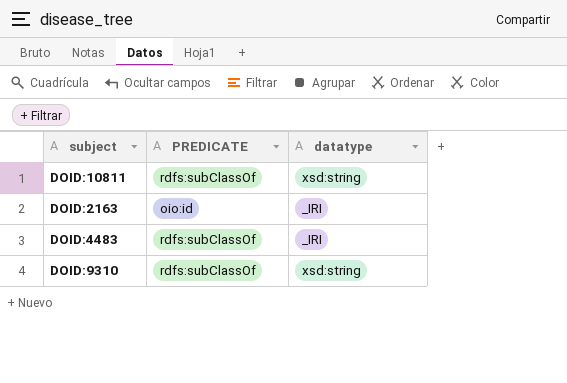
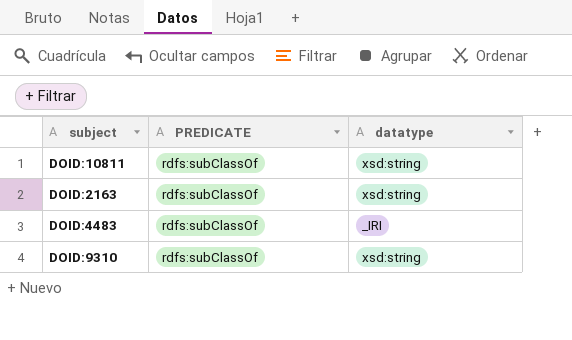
DOID:2163 | PREDICATE: oio:id -> rdfs:subClassOf
DOID:2163 | datatype: _IRI -> xsd:string

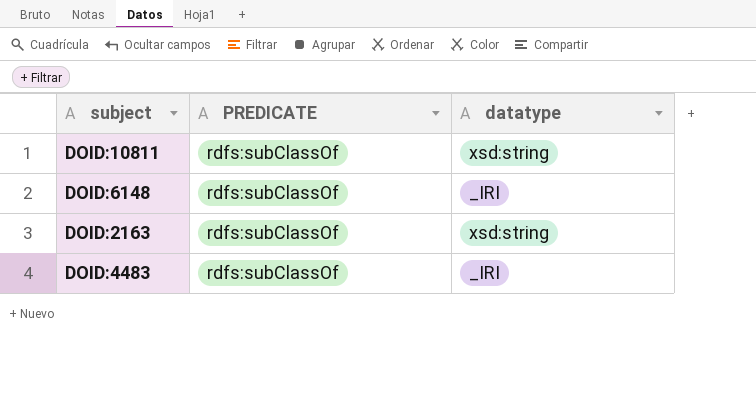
row DOID:9310: rdfs:subClassOf | xsd:string -> none
row DOID:6148: none -> rdfs:subClassOf | _IRI

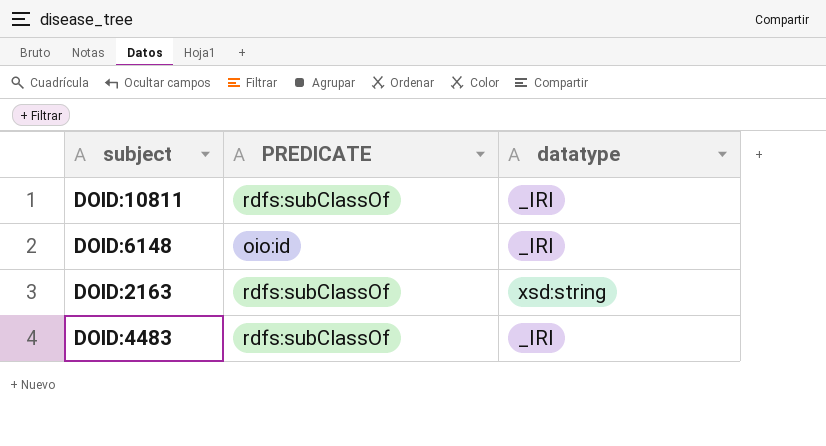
DOID:10811 | datatype: xsd:string -> _IRI
DOID:6148 | PREDICATE: rdfs:subClassOf -> oio:id

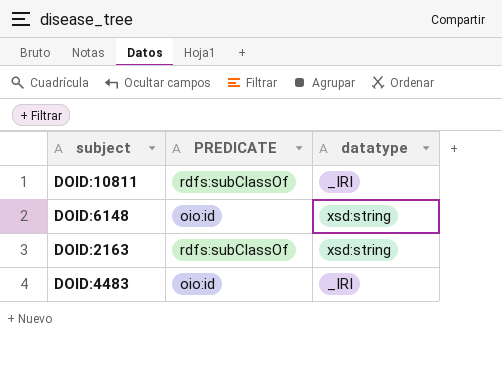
DOID:6148 | datatype: _IRI -> xsd:string
DOID:4483 | PREDICATE: rdfs:subClassOf -> oio:id

